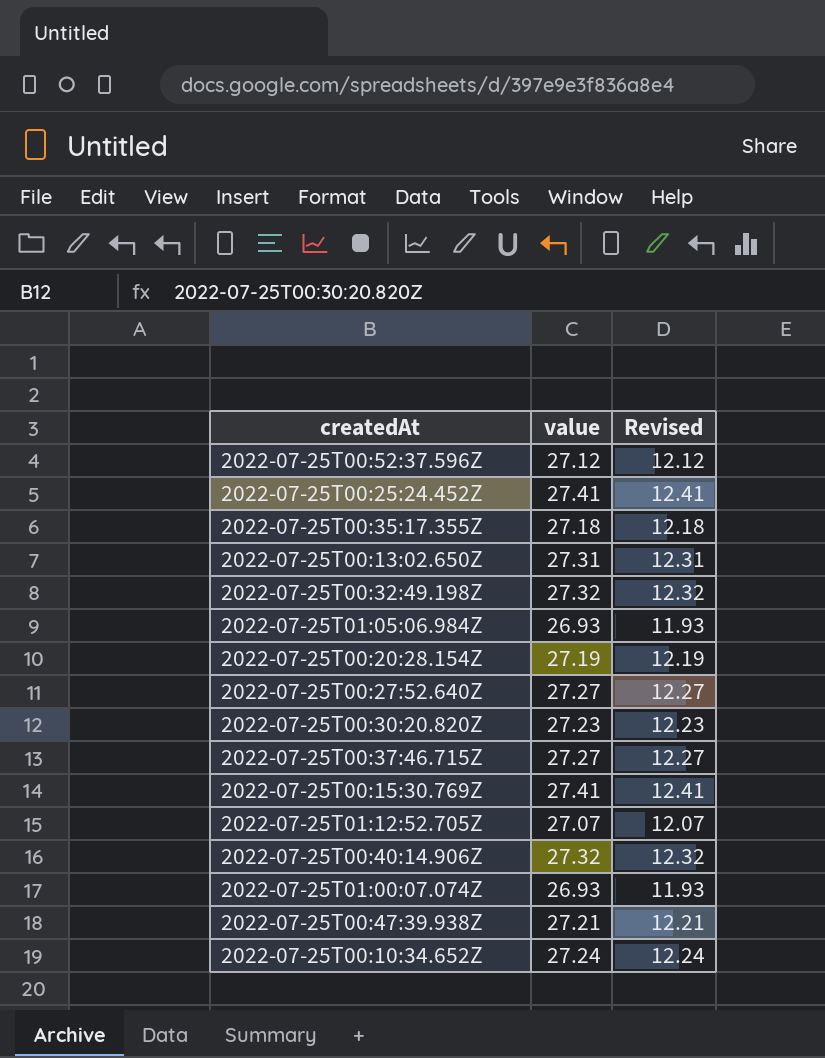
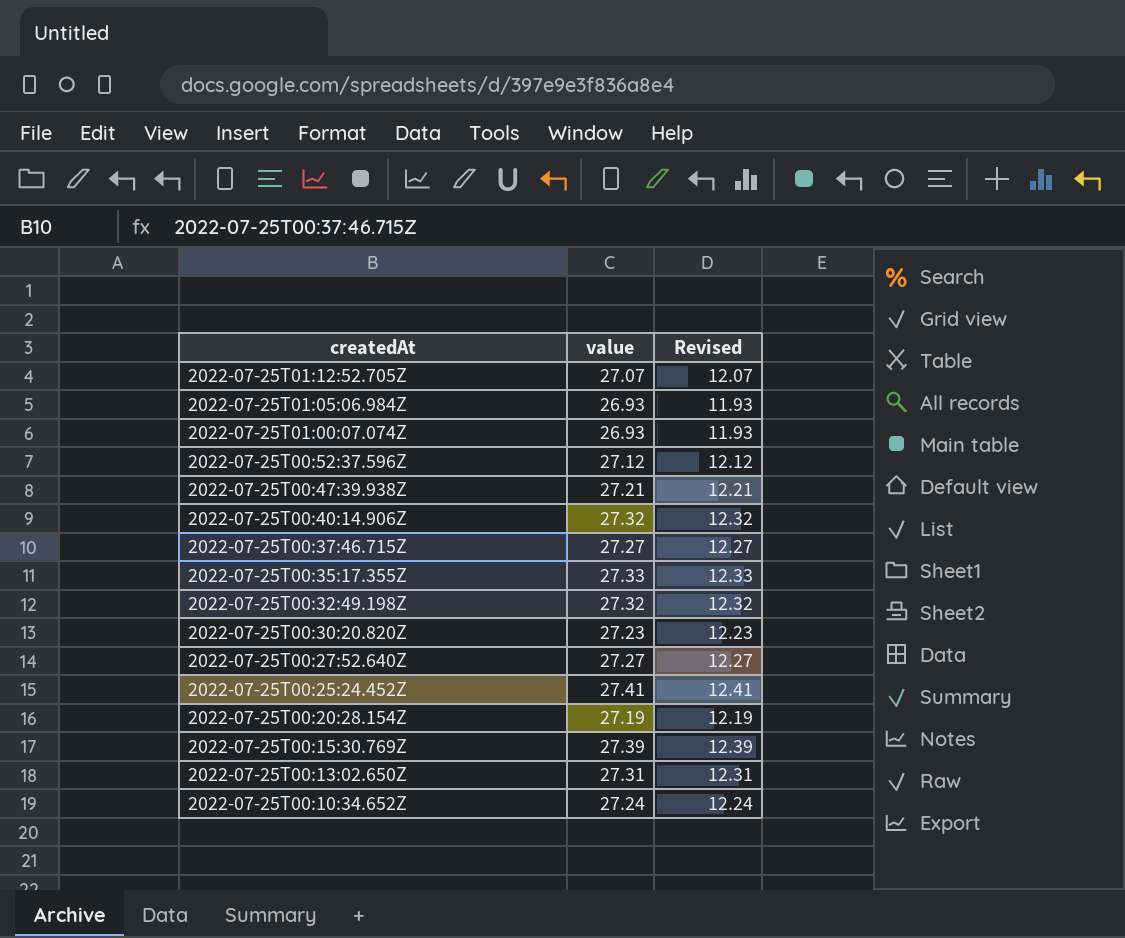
row order: none -> createdAt descending
2022-07-25T00:35:17.355Z | value: 27.18 -> 27.33
2022-07-25T00:35:17.355Z | Revised: 12.18 -> 12.33
2022-07-25T00:15:30.769Z | value: 27.41 -> 27.39
2022-07-25T00:15:30.769Z | Revised: 12.41 -> 12.39

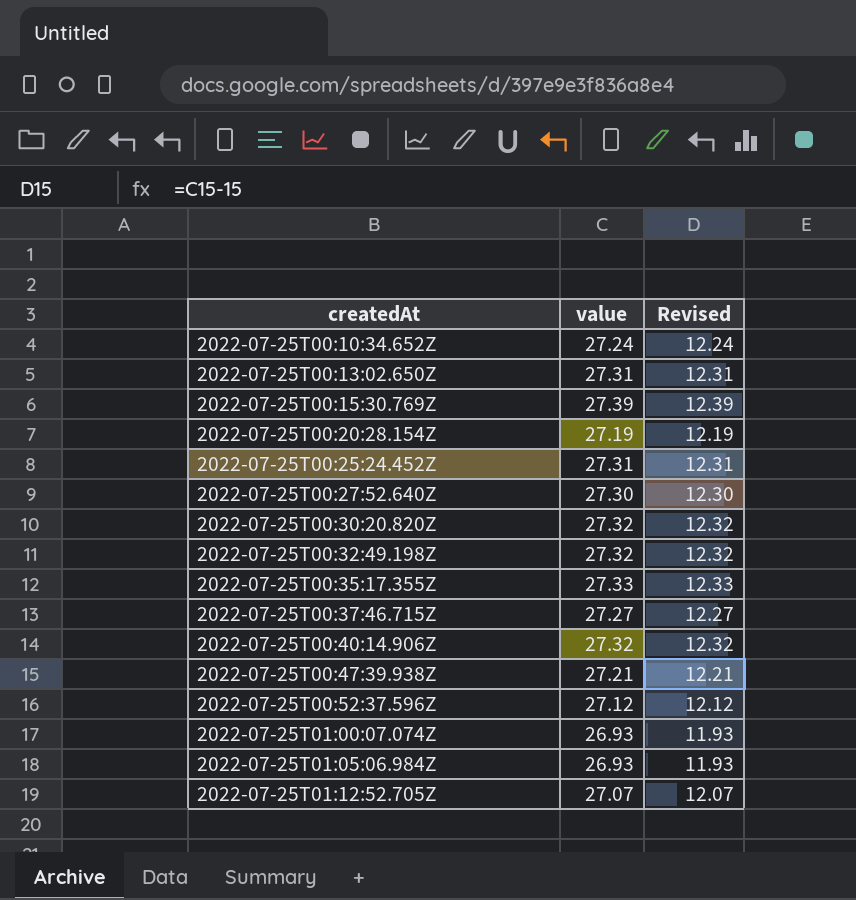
row order: createdAt descending -> createdAt ascending
2022-07-25T00:25:24.452Z | value: 27.41 -> 27.31
2022-07-25T00:25:24.452Z | Revised: 12.41 -> 12.31
2022-07-25T00:27:52.640Z | value: 27.27 -> 27.30
2022-07-25T00:27:52.640Z | Revised: 12.27 -> 12.30
2022-07-25T00:30:20.820Z | value: 27.23 -> 27.32
2022-07-25T00:30:20.820Z | Revised: 12.23 -> 12.32

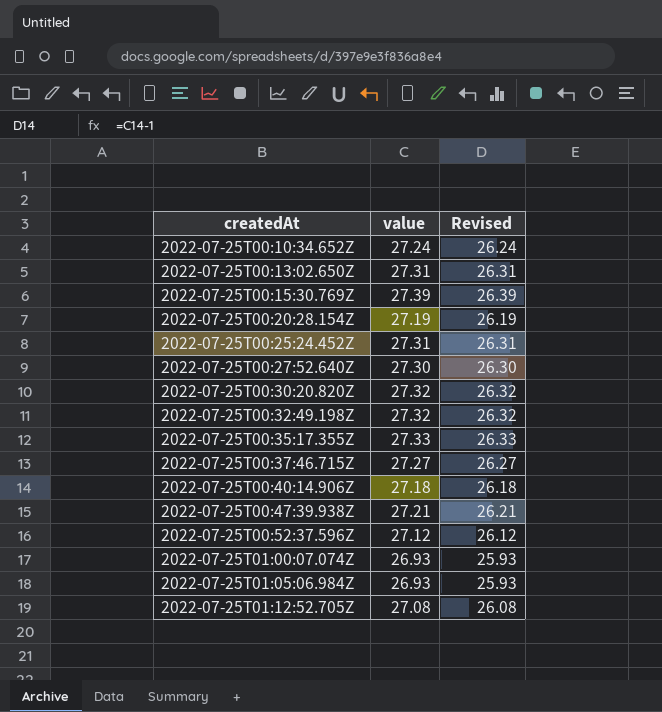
column Revised | formula: [value] - 15 -> [value] - 1
2022-07-25T00:40:14.906Z | value: 27.32 -> 27.18
2022-07-25T01:12:52.705Z | value: 27.07 -> 27.08

